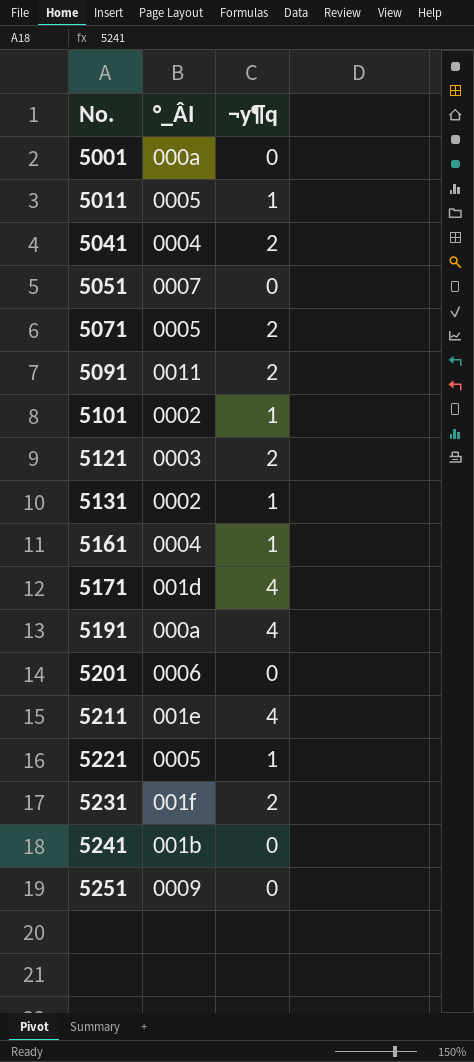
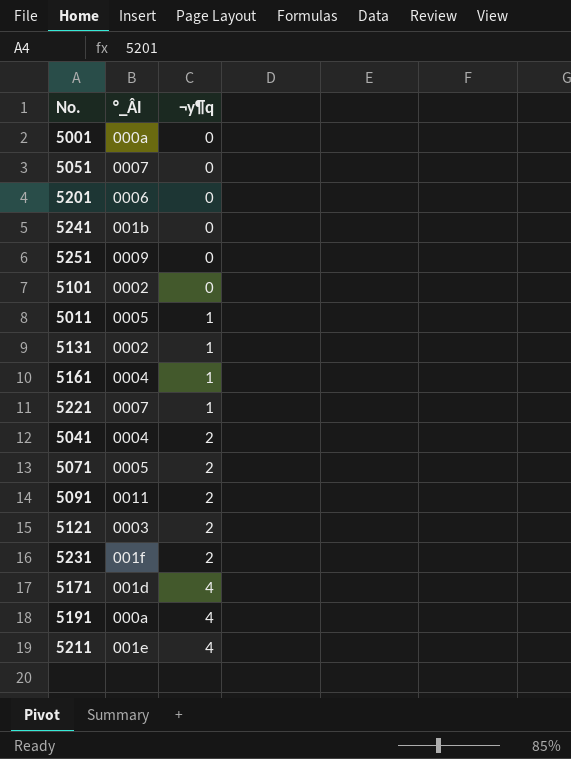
row order: No. ascending -> ¬y¶q ascending
5101 | ¬y¶q: 1 -> 0
5221 | °_ÂI: 0005 -> 0007

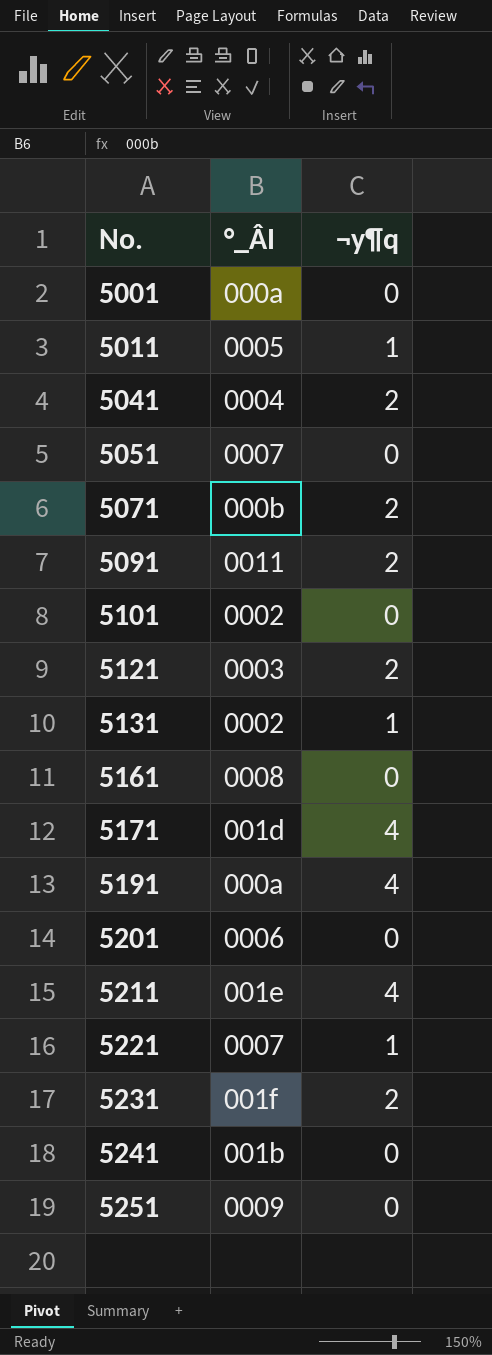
row order: ¬y¶q ascending -> No. ascending
5071 | °_ÂI: 0005 -> 000b
5161 | °_ÂI: 0004 -> 0008
5161 | ¬y¶q: 1 -> 0

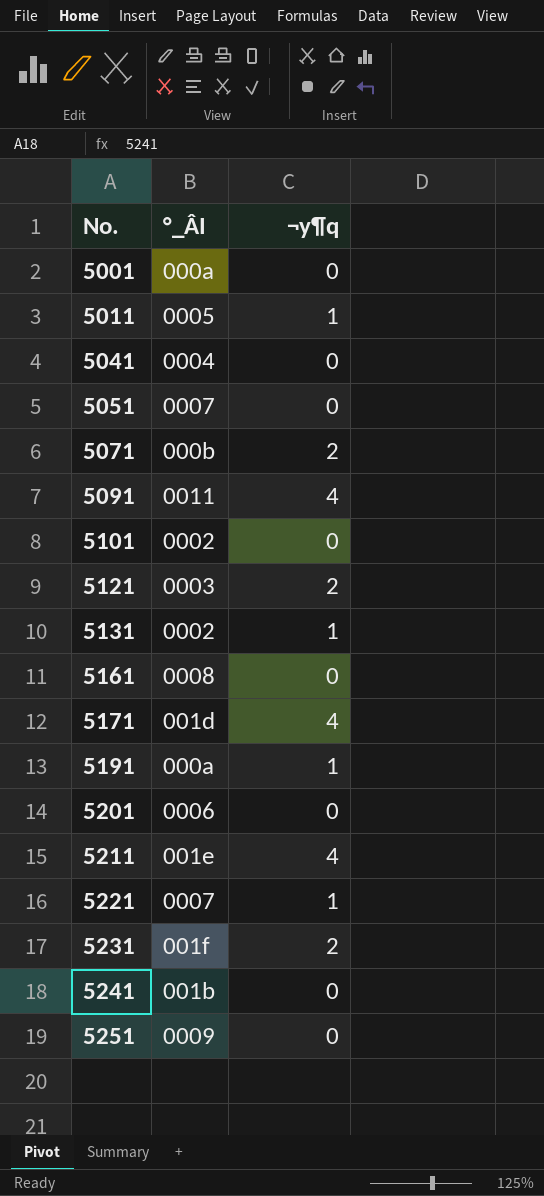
5041 | ¬y¶q: 2 -> 0
5091 | ¬y¶q: 2 -> 4
5191 | ¬y¶q: 4 -> 1

